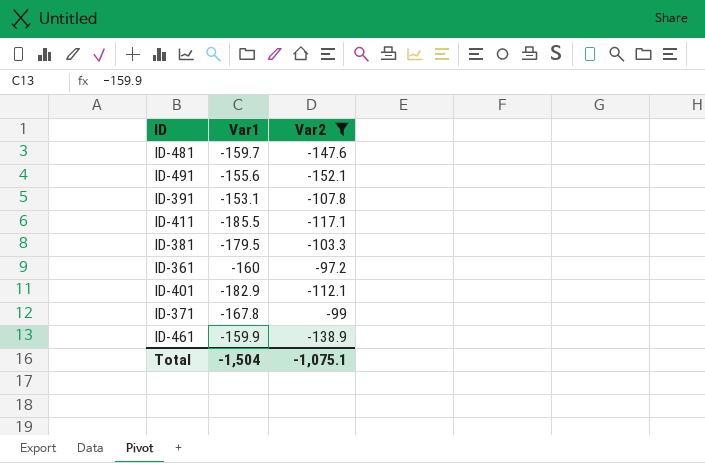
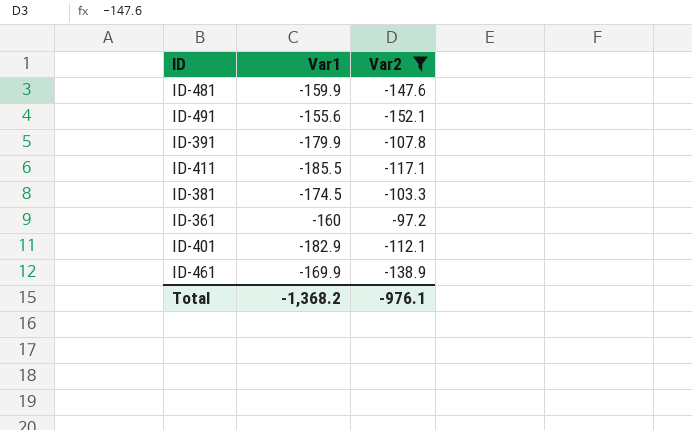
row ID-371: -167.8 | -99 -> none
ID-481 | Var1: -159.7 -> -159.9
ID-391 | Var1: -153.1 -> -179.9
ID-381 | Var1: -179.5 -> -174.5
ID-461 | Var1: -159.9 -> -169.9
Total | Var1: -1,504 -> -1,368.2
Total | Var2: -1,075.1 -> -976.1

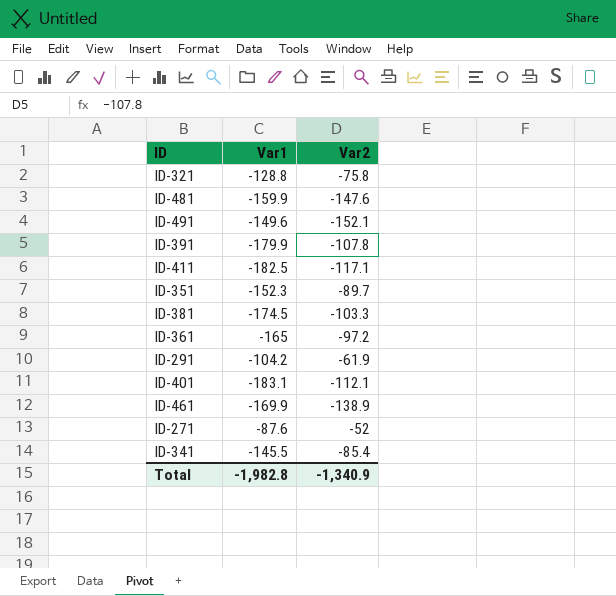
filter: Var2 <= -97.2 -> none
ID-491 | Var1: -155.6 -> -149.6
ID-411 | Var1: -185.5 -> -182.5
ID-361 | Var1: -160 -> -165
ID-401 | Var1: -182.9 -> -183.1
Total | Var1: -1,368.2 -> -1,982.8
Total | Var2: -976.1 -> -1,340.9

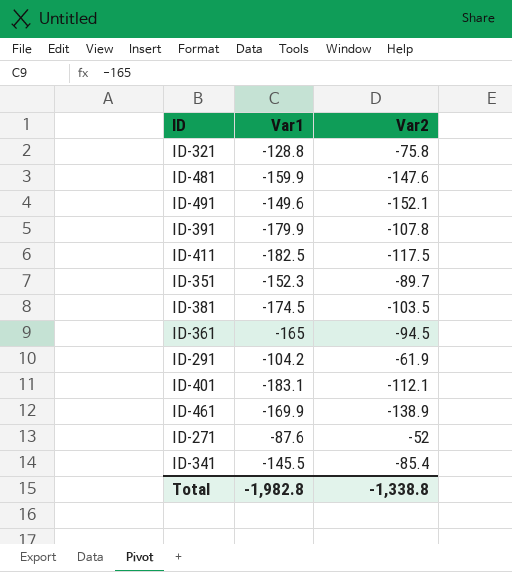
ID-411 | Var2: -117.1 -> -117.5
ID-381 | Var2: -103.3 -> -103.5
ID-361 | Var2: -97.2 -> -94.5
Total | Var2: -1,340.9 -> -1,338.8

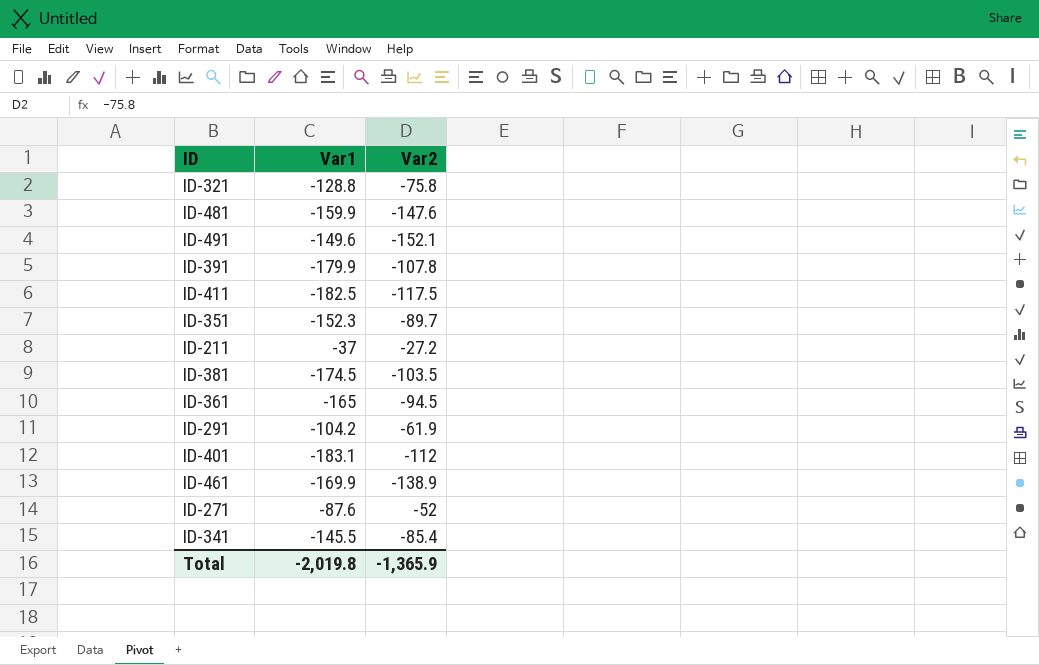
row ID-211: none -> -37 | -27.2
ID-401 | Var2: -112.1 -> -112
Total | Var1: -1,982.8 -> -2,019.8
Total | Var2: -1,338.8 -> -1,365.9

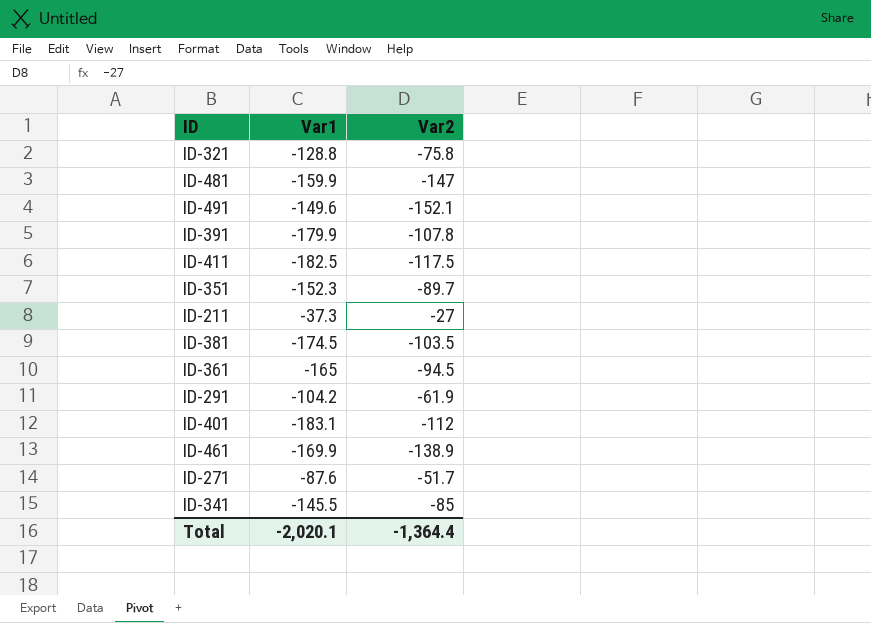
ID-481 | Var2: -147.6 -> -147
ID-211 | Var1: -37 -> -37.3
ID-211 | Var2: -27.2 -> -27
ID-271 | Var2: -52 -> -51.7
ID-341 | Var2: -85.4 -> -85
Total | Var1: -2,019.8 -> -2,020.1
Total | Var2: -1,365.9 -> -1,364.4

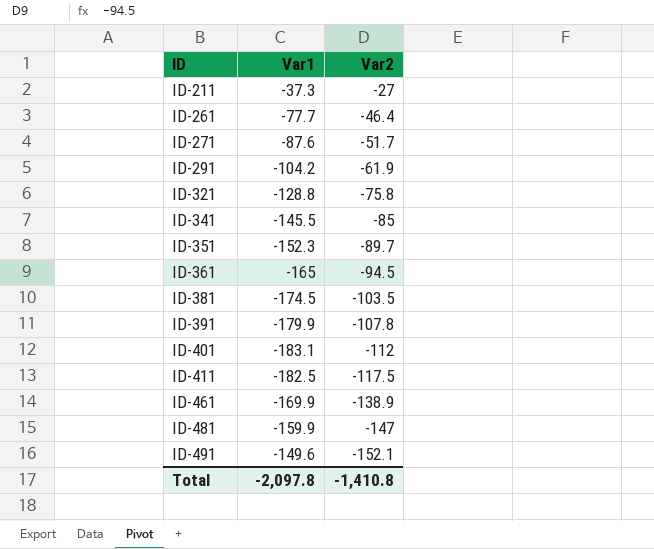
row order: none -> ID ascending
row ID-261: none -> -77.7 | -46.4
Total | Var1: -2,020.1 -> -2,097.8
Total | Var2: -1,364.4 -> -1,410.8

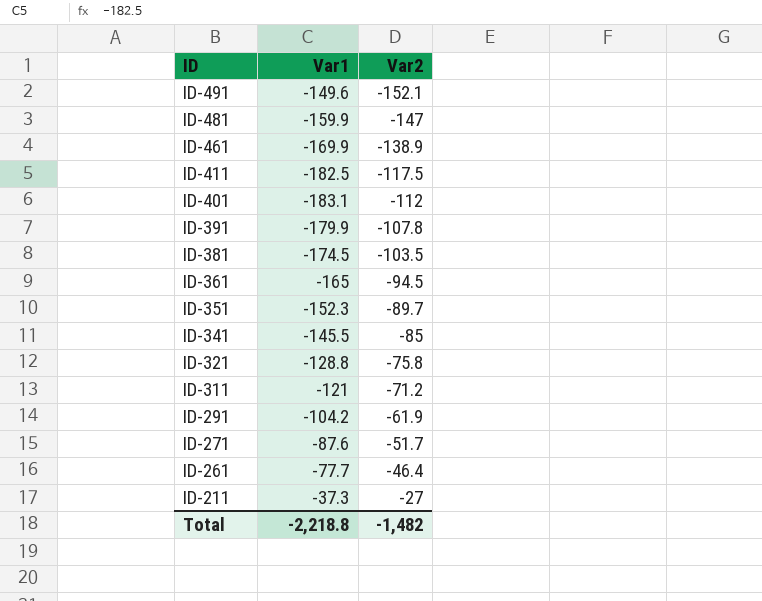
row order: ID ascending -> ID descending
row ID-311: none -> -121 | -71.2
Total | Var1: -2,097.8 -> -2,218.8
Total | Var2: -1,410.8 -> -1,482

